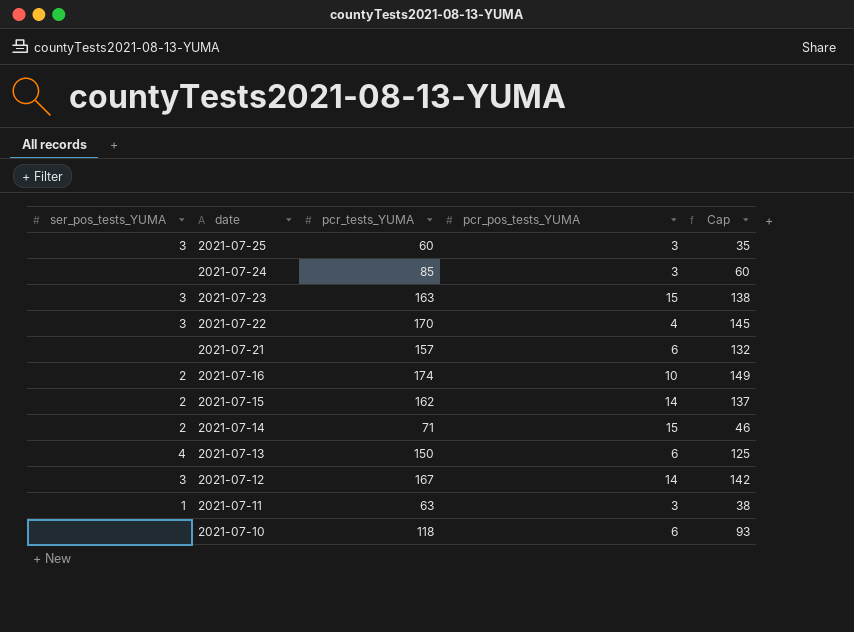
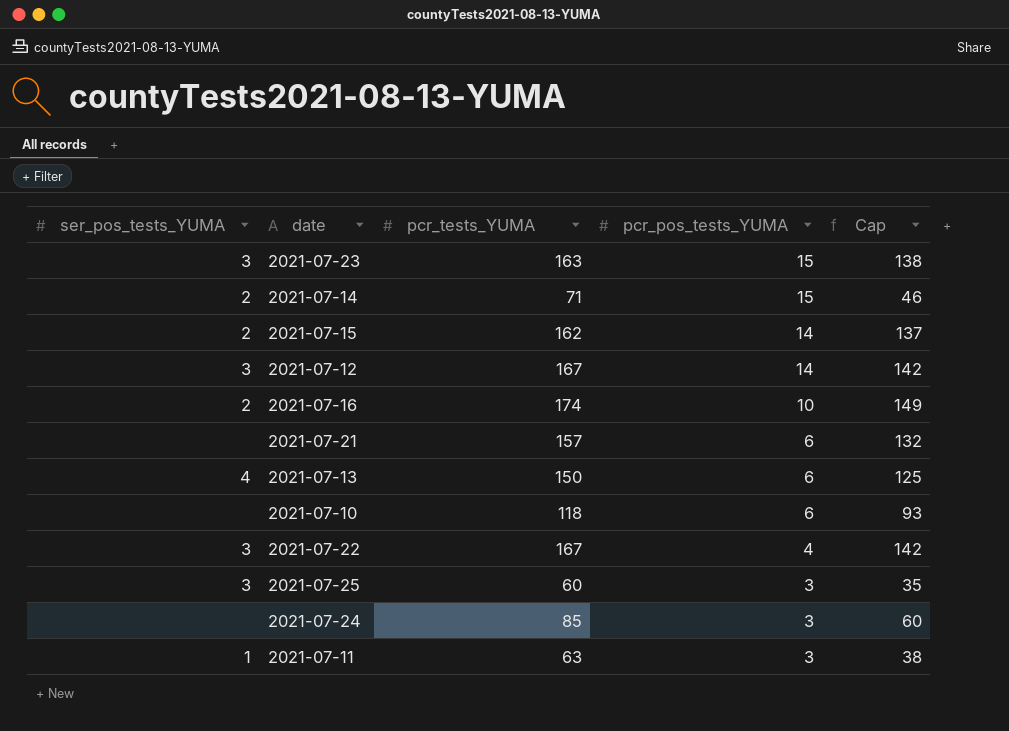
row order: date descending -> pcr_pos_tests_YUMA descending
2021-07-22 | pcr_tests_YUMA: 170 -> 167
2021-07-22 | Cap: 145 -> 142

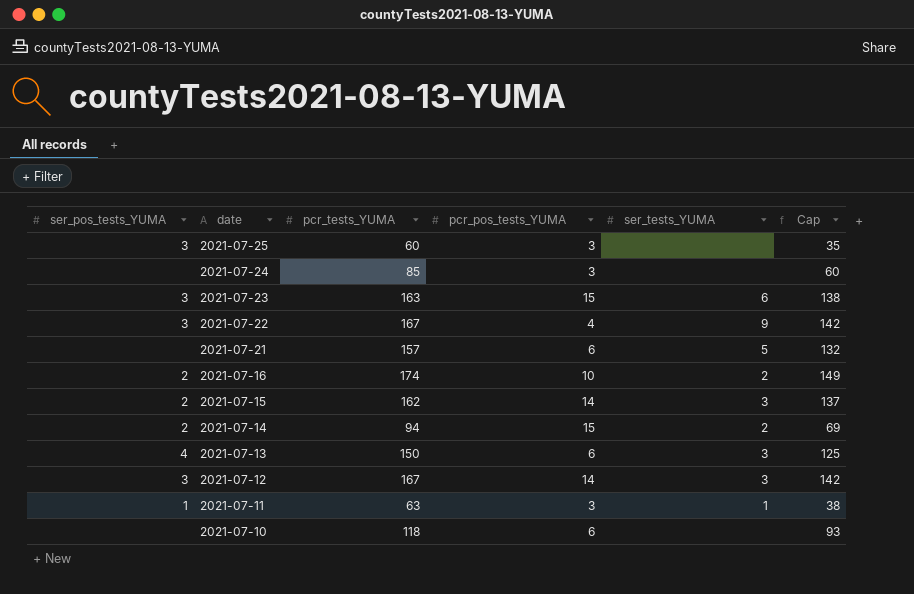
row order: pcr_pos_tests_YUMA descending -> date descending
column ser_tests_YUMA | position: none -> 5
2021-07-14 | pcr_tests_YUMA: 71 -> 94
2021-07-14 | Cap: 46 -> 69

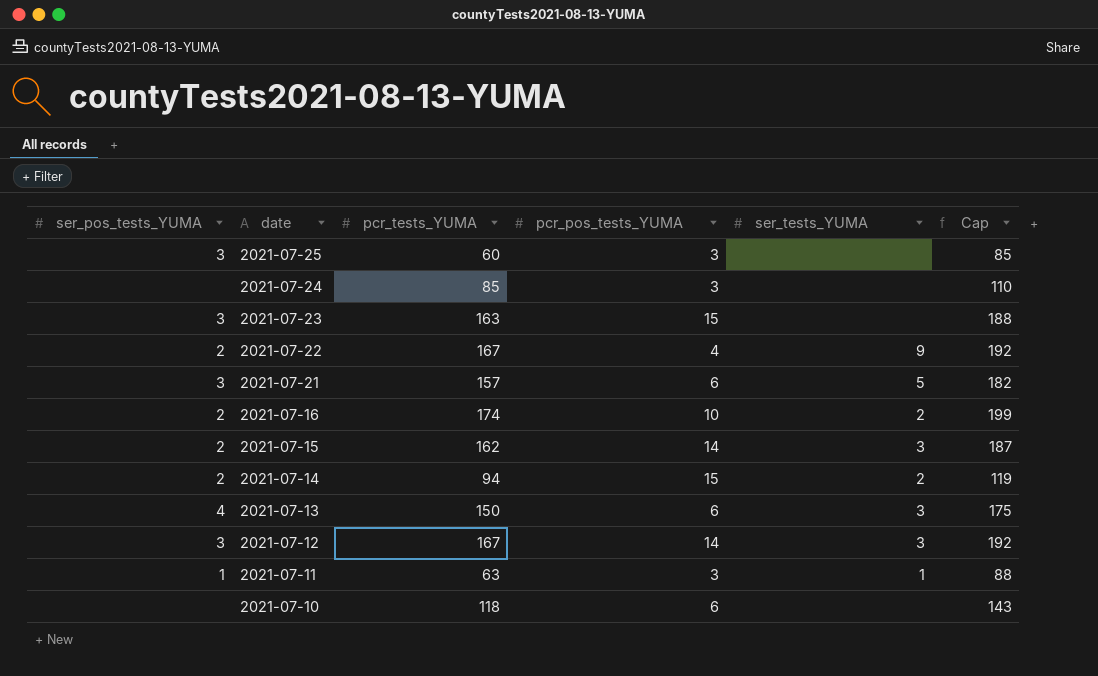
column Cap | formula: [pcr_tests_YUMA] - 25 -> [pcr_tests_YUMA] + 25
2021-07-23 | ser_tests_YUMA: 6 -> none
2021-07-22 | ser_pos_tests_YUMA: 3 -> 2
2021-07-21 | ser_pos_tests_YUMA: none -> 3

